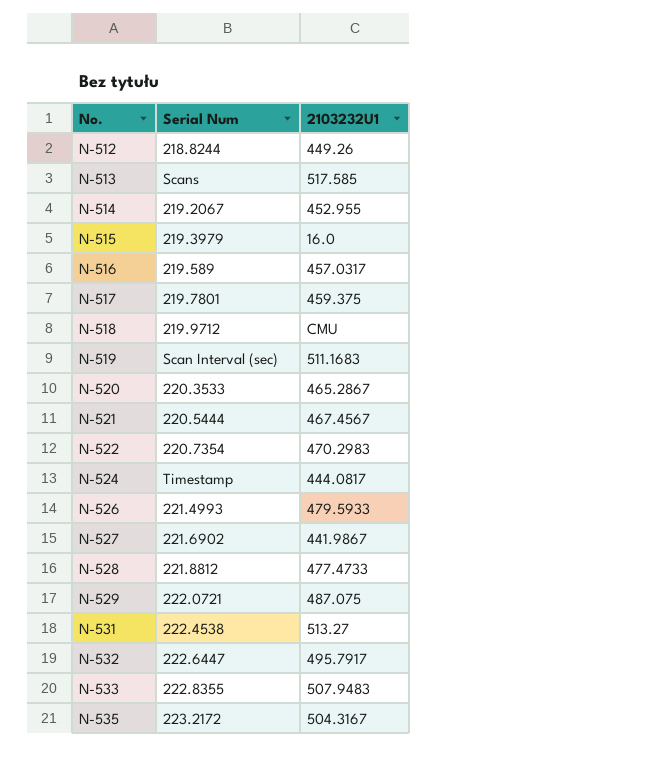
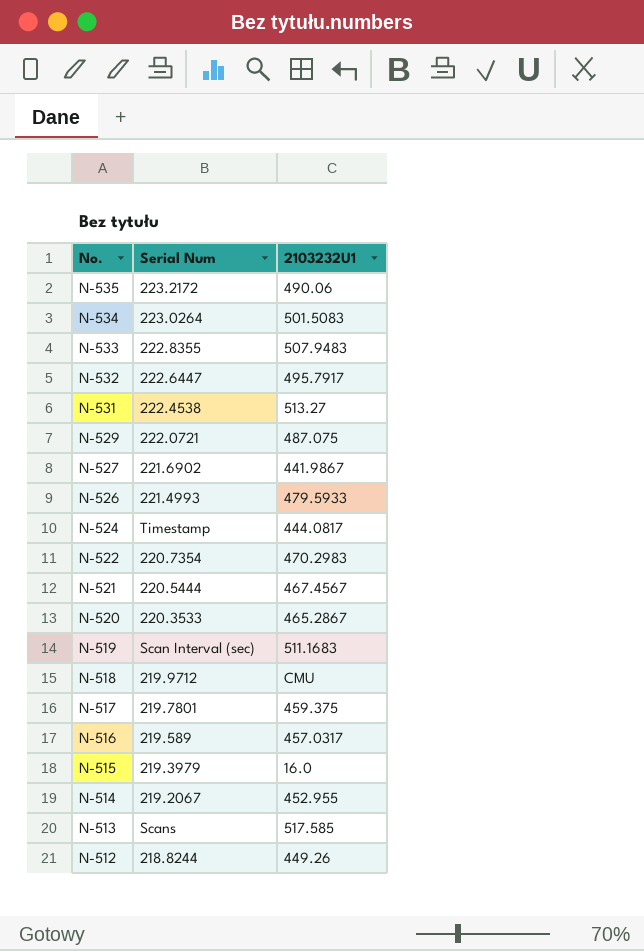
row order: No. ascending -> No. descending
row N-528: 221.8812 | 477.4733 -> none
N-535 | 2103232U1: 504.3167 -> 490.06
row N-534: none -> 223.0264 | 501.5083

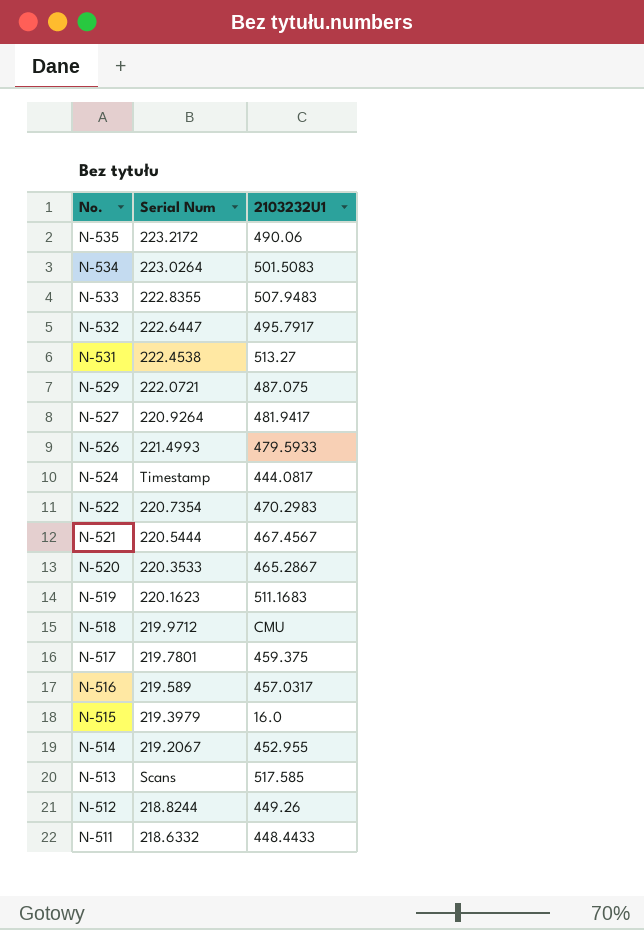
N-527 | Serial Num: 221.6902 -> 220.9264
N-527 | 2103232U1: 441.9867 -> 481.9417
N-519 | Serial Num: Scan Interval (sec) -> 220.1623
row N-511: none -> 218.6332 | 448.4433

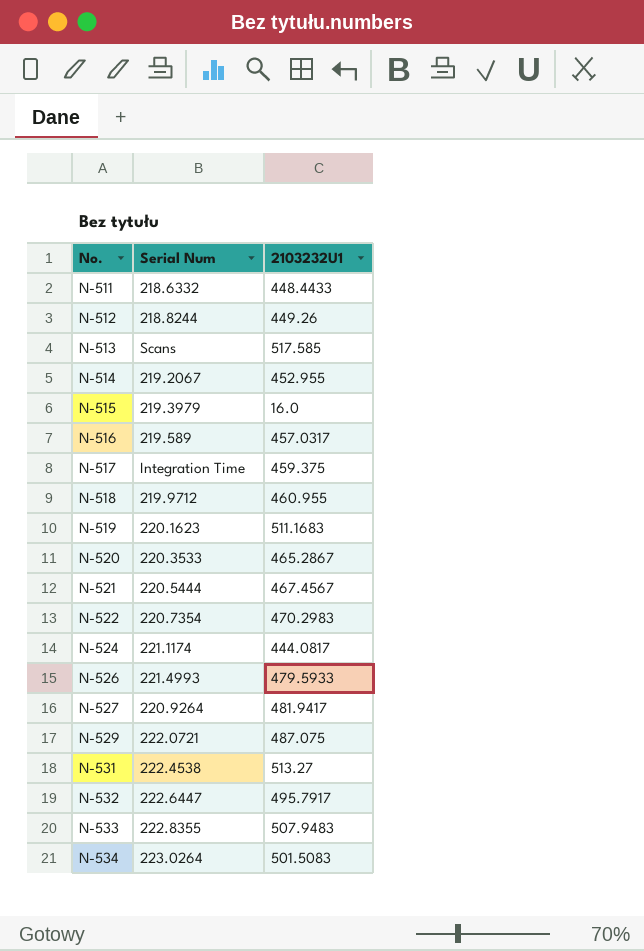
row order: No. descending -> No. ascending
row N-535: 223.2172 | 490.06 -> none
N-517 | Serial Num: 219.7801 -> Integration Time
N-518 | 2103232U1: CMU -> 460.955
N-524 | Serial Num: Timestamp -> 221.1174

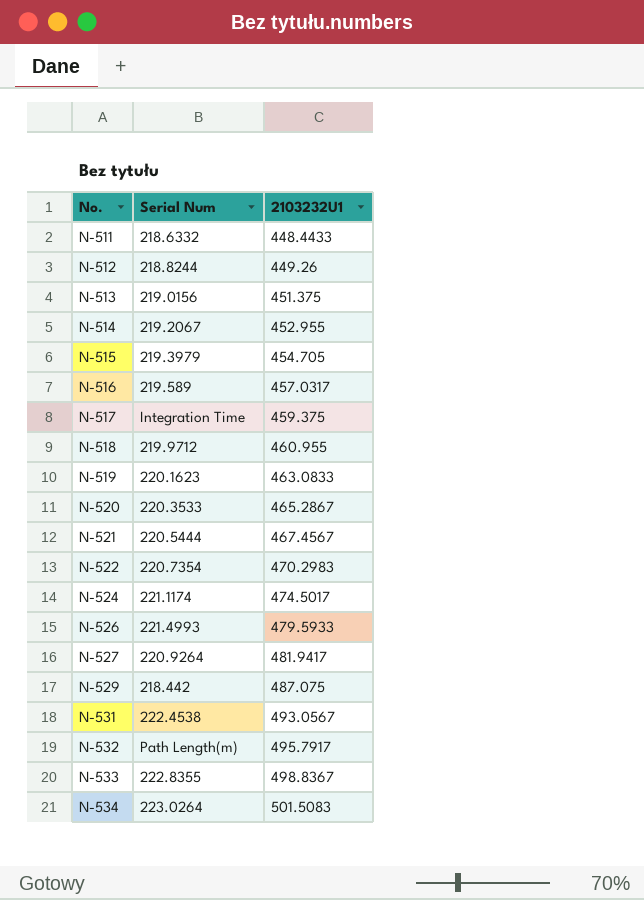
N-513 | Serial Num: Scans -> 219.0156
N-513 | 2103232U1: 517.585 -> 451.375
N-515 | 2103232U1: 16.0 -> 454.705
N-519 | 2103232U1: 511.1683 -> 463.0833
N-524 | 2103232U1: 444.0817 -> 474.5017
N-529 | Serial Num: 222.0721 -> 218.442
N-531 | 2103232U1: 513.27 -> 493.0567
N-532 | Serial Num: 222.6447 -> Path Length(m)
N-533 | 2103232U1: 507.9483 -> 498.8367

